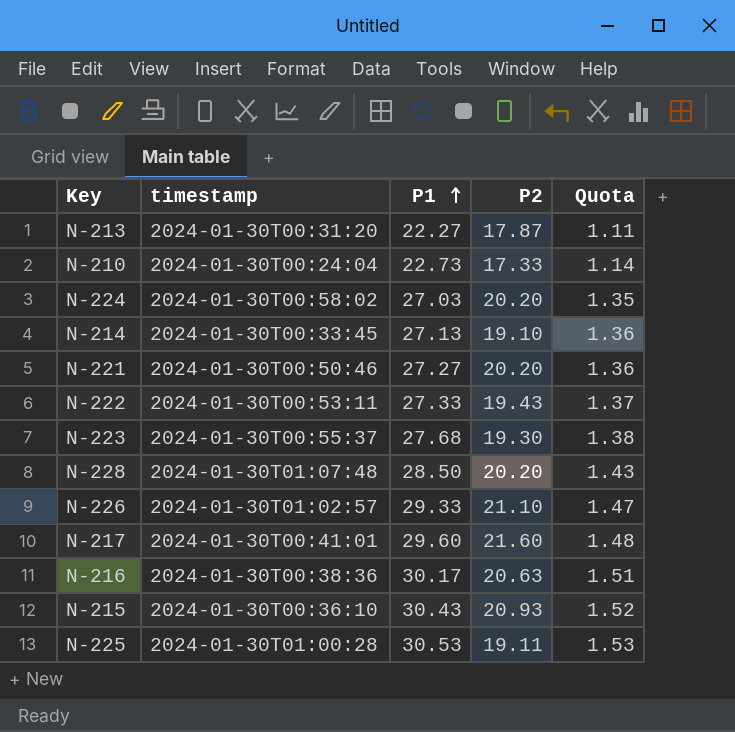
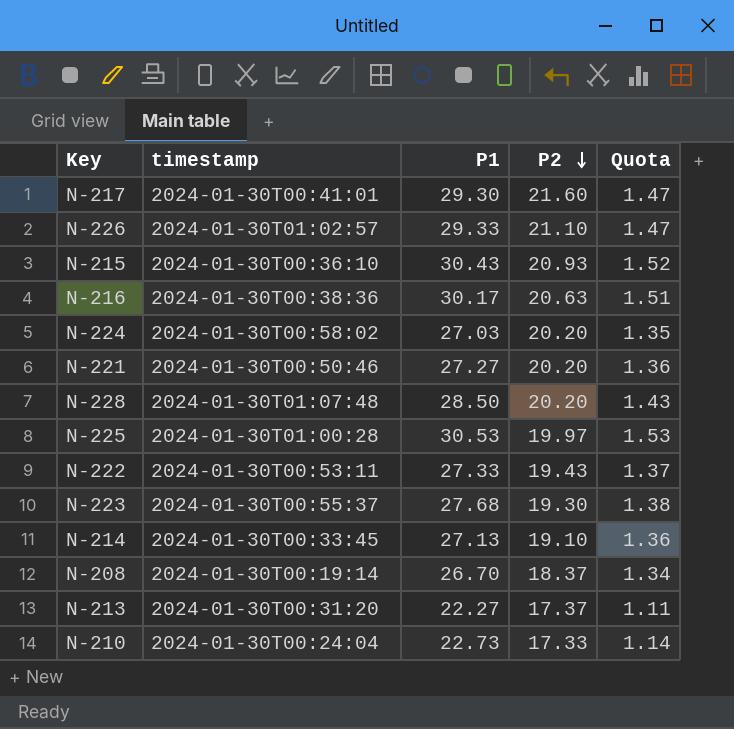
row order: P1 ascending -> P2 descending
N-217 | P1: 29.60 -> 29.30
N-217 | Quota: 1.48 -> 1.47
N-225 | P2: 19.11 -> 19.97
row N-208: none -> 2024-01-30T00:19:14 | 26.70 | 18.37 | 1.34
N-213 | P2: 17.87 -> 17.37

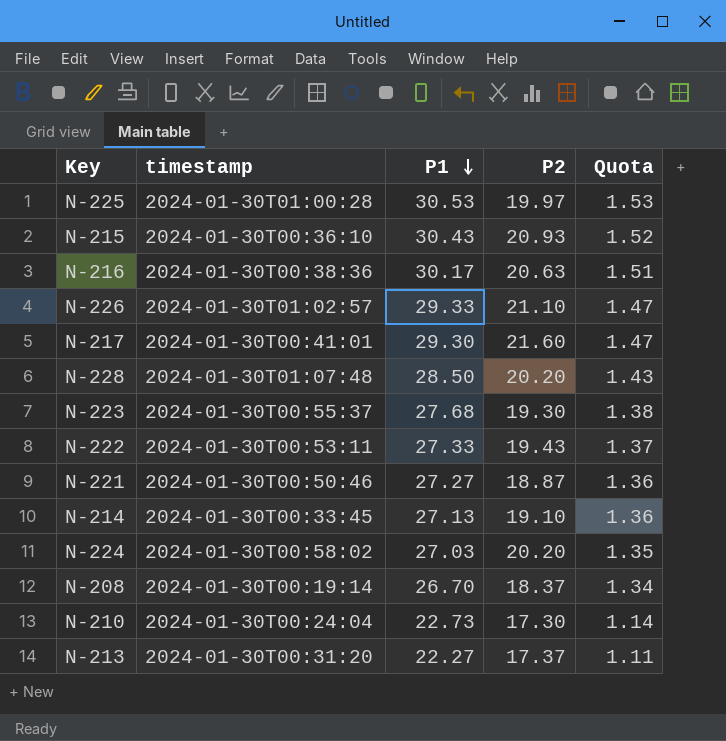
row order: P2 descending -> P1 descending
N-221 | P2: 20.20 -> 18.87
N-210 | P2: 17.33 -> 17.30

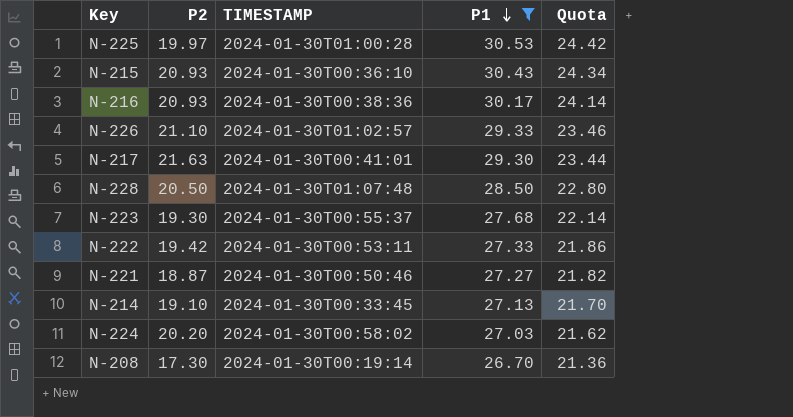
filter: none -> P1 >= 26.70
column P2 | position: 4 -> 2
column name: timestamp -> TIMESTAMP
column Quota | formula: [P1] * 0.05 -> [P1] * 0.8
N-216 | P2: 20.63 -> 20.93
N-217 | P2: 21.60 -> 21.63
N-228 | P2: 20.20 -> 20.50
N-222 | P2: 19.43 -> 19.42
N-208 | P2: 18.37 -> 17.30

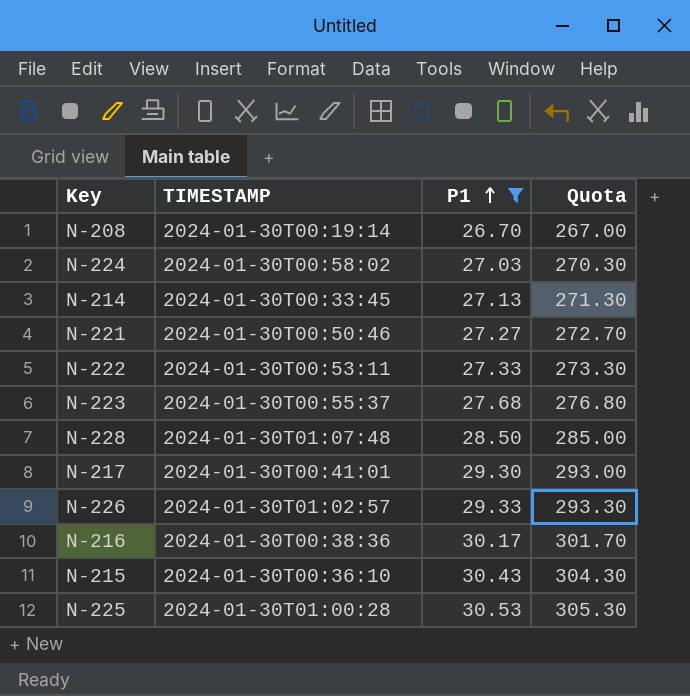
row order: P1 descending -> P1 ascending
column P2 | position: 2 -> none
column Quota | formula: [P1] * 0.8 -> [P1] * 10

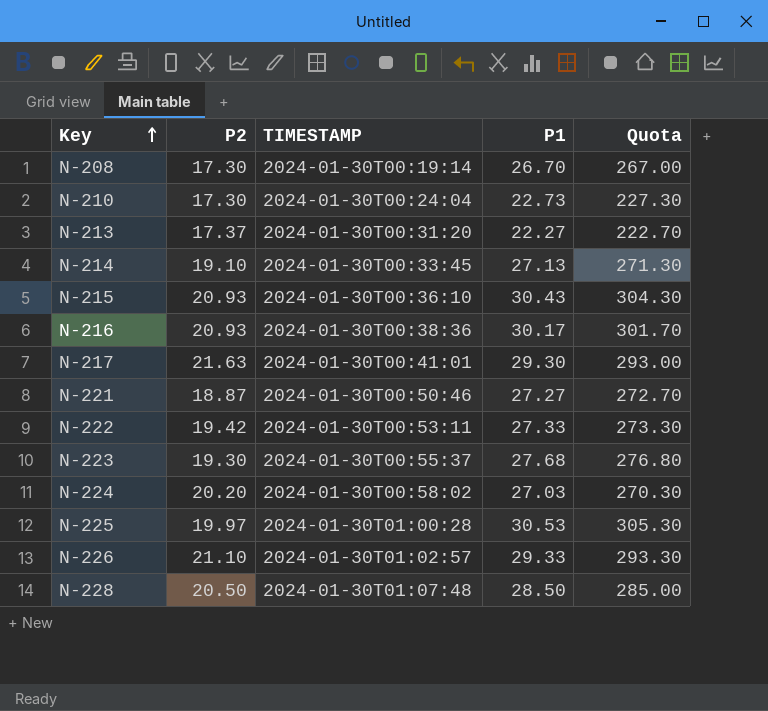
filter: P1 >= 26.70 -> none
row order: P1 ascending -> Key ascending
column P2 | position: none -> 2

